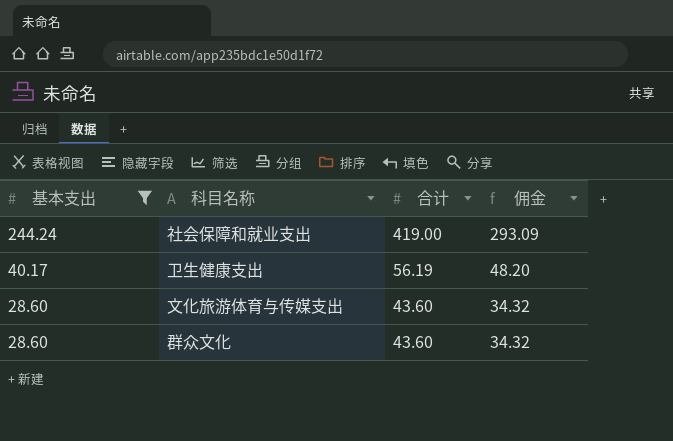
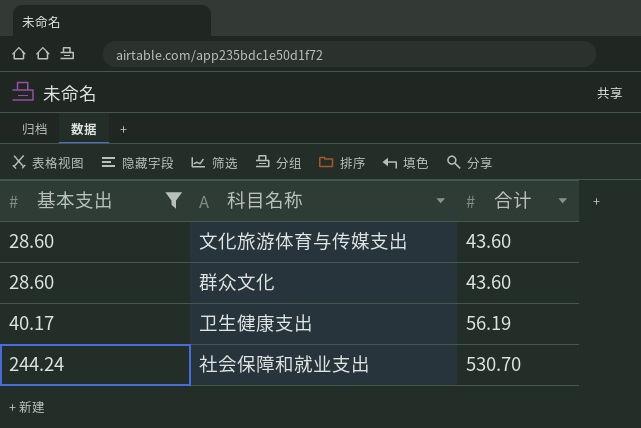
row order: 基本支出 descending -> 基本支出 ascending
column 佣金 | formula: [基本支出] * 1.2 -> none
社会保障和就业支出 | 合计: 419.00 -> 530.70

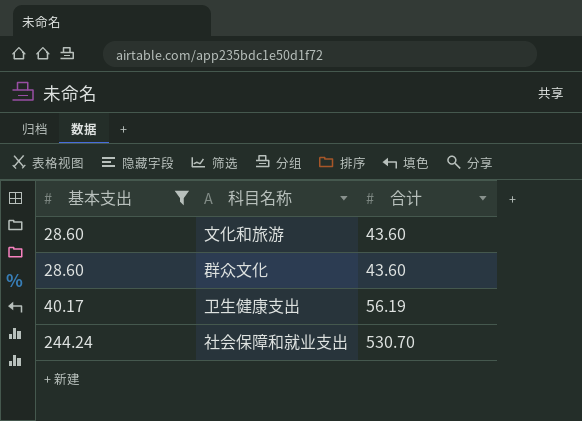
row 文化旅游体育与传媒支出: 28.60 | 43.60 -> none
row 文化和旅游: none -> 28.60 | 43.60

